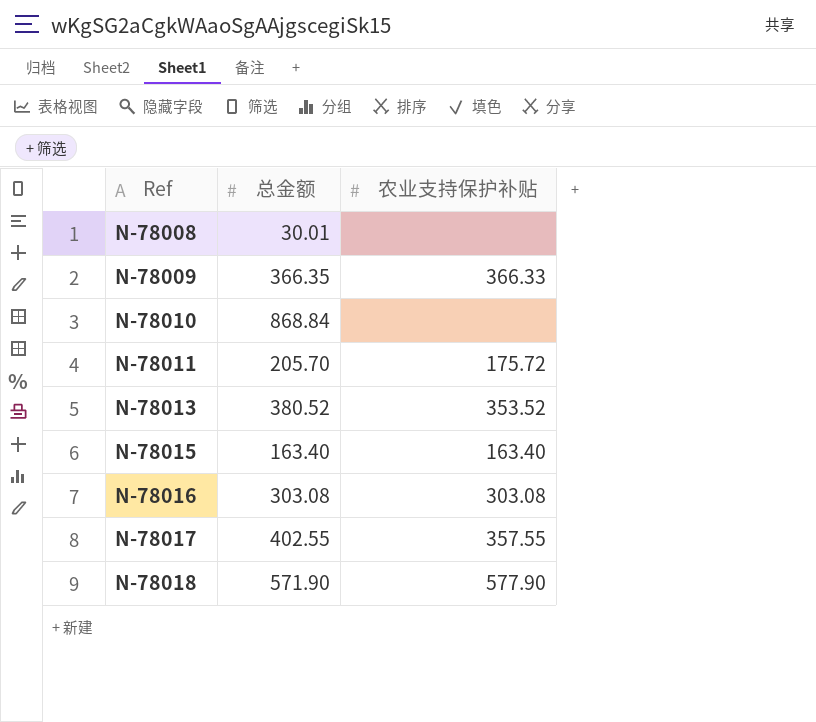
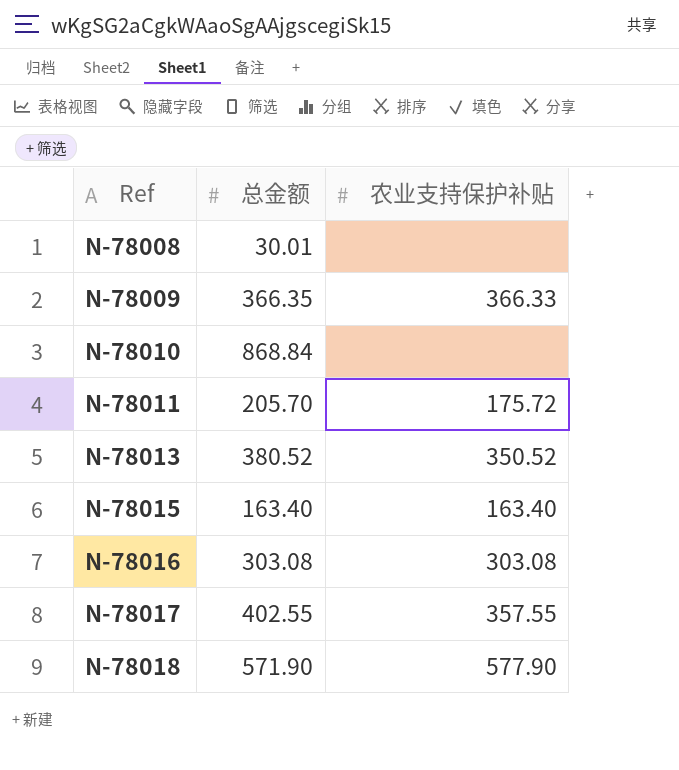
N-78013 | 农业支持保护补贴: 353.52 -> 350.52

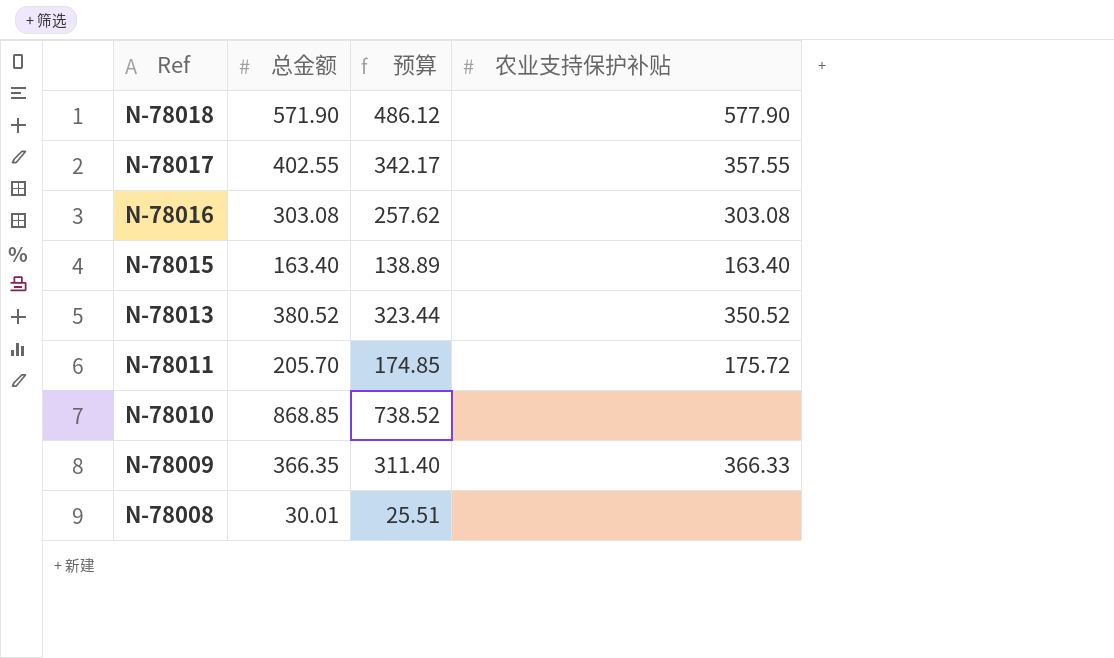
row order: Ref ascending -> Ref descending
column 预算 | formula: none -> [总金额] * 0.85
N-78010 | 总金额: 868.84 -> 868.85

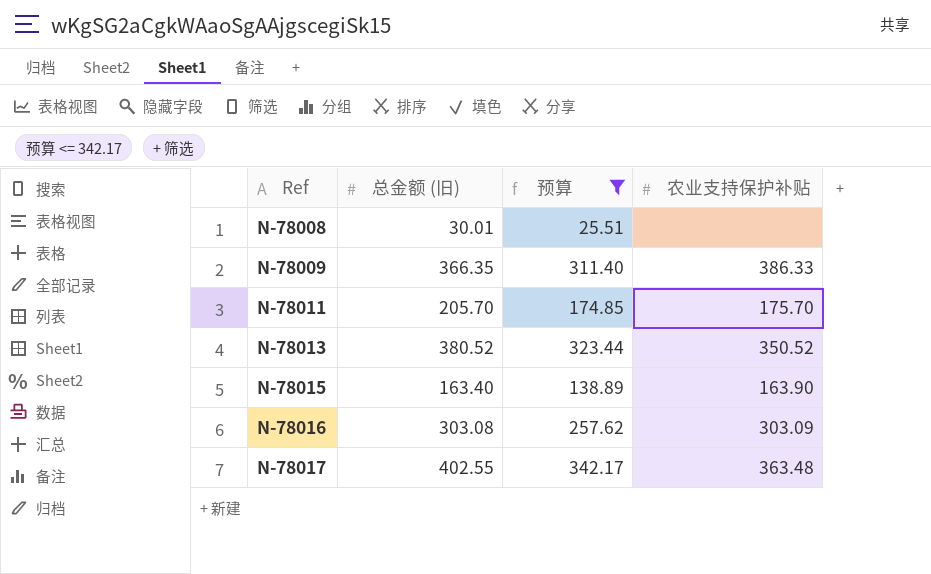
filter: none -> 预算 <= 342.17
row order: Ref descending -> Ref ascending
column name: 总金额 -> 总金额 (旧)
N-78009 | 农业支持保护补贴: 366.33 -> 386.33
N-78011 | 农业支持保护补贴: 175.72 -> 175.70
N-78015 | 农业支持保护补贴: 163.40 -> 163.90
N-78016 | 农业支持保护补贴: 303.08 -> 303.09
N-78017 | 农业支持保护补贴: 357.55 -> 363.48

